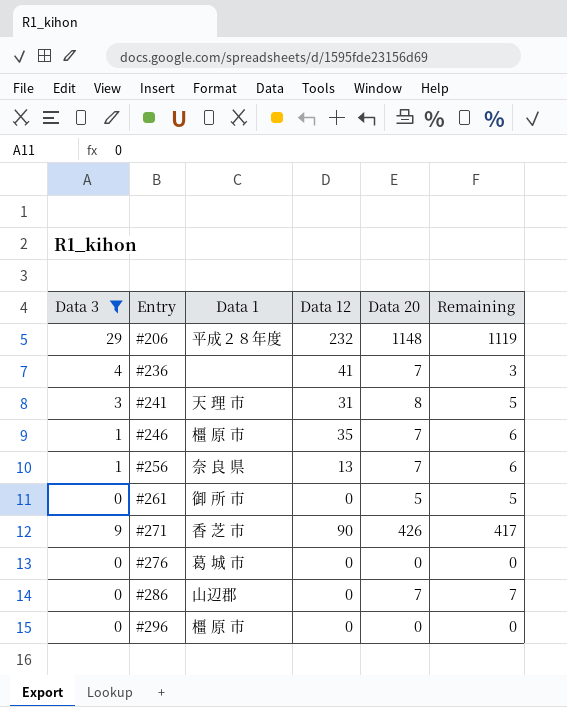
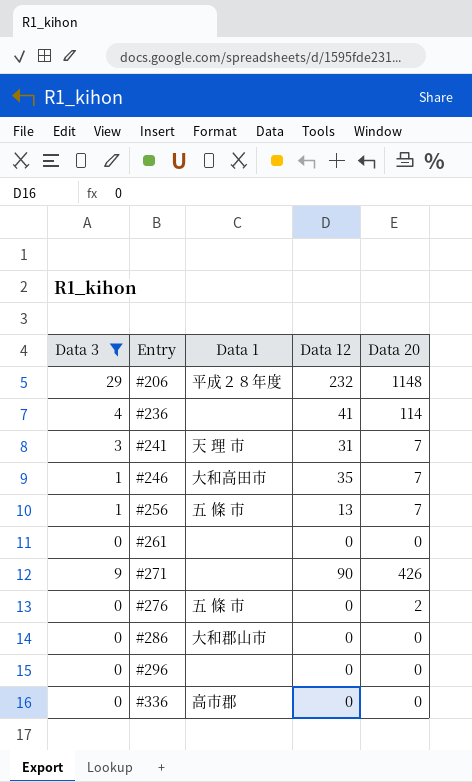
column Remaining | formula: [Data 20] - [Data 3] -> none
#236 | Data 20: 7 -> 114
#241 | Data 20: 8 -> 7
#246 | Data 1: 橿 原 市 -> 大和高田市
#256 | Data 1: 奈 良 県 -> 五 條 市
#261 | Data 1: 御 所 市 -> none
#261 | Data 20: 5 -> 0
#271 | Data 1: 香 芝 市 -> none
#276 | Data 1: 葛 城 市 -> 五 條 市
#276 | Data 20: 0 -> 2
#286 | Data 1: 山辺郡 -> 大和郡山市
#286 | Data 20: 7 -> 0
#296 | Data 1: 橿 原 市 -> none
row #336: none -> 0 | 高市郡 | 0 | 0

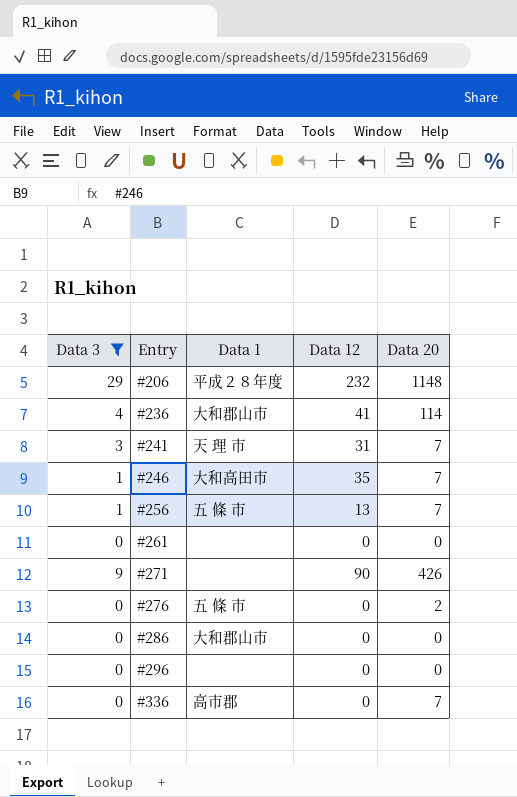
#236 | Data 1: none -> 大和郡山市
#336 | Data 20: 0 -> 7

